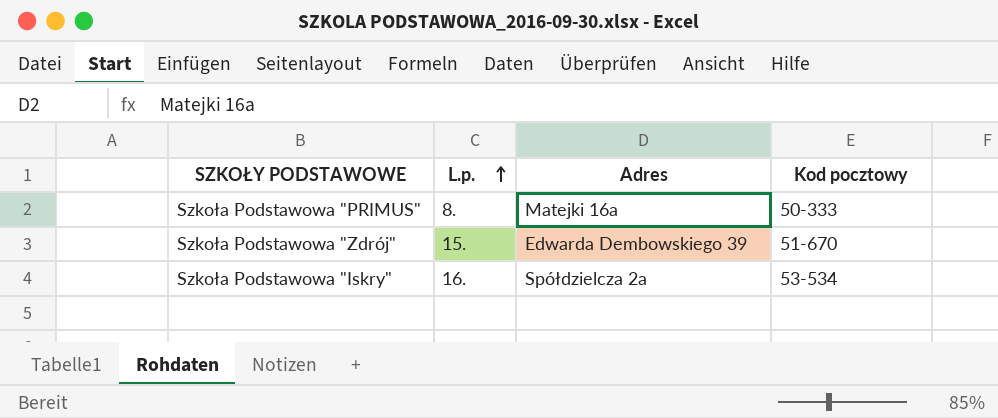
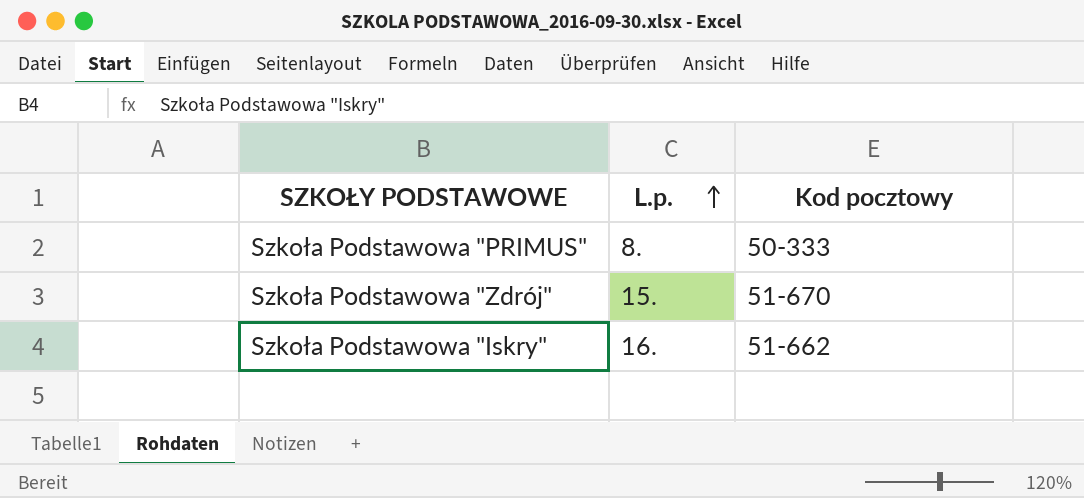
column Adres | position: 3 -> none
Szkoła Podstawowa "Iskry" | Kod pocztowy: 53-534 -> 51-662

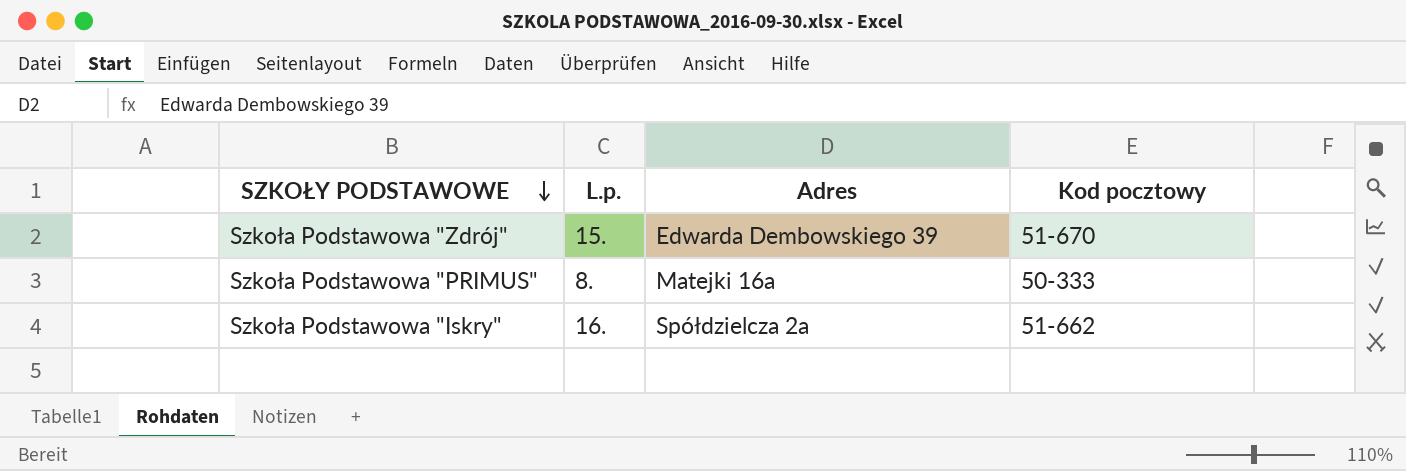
row order: L.p. ascending -> SZKOŁY PODSTAWOWE descending
column Adres | position: none -> 3

